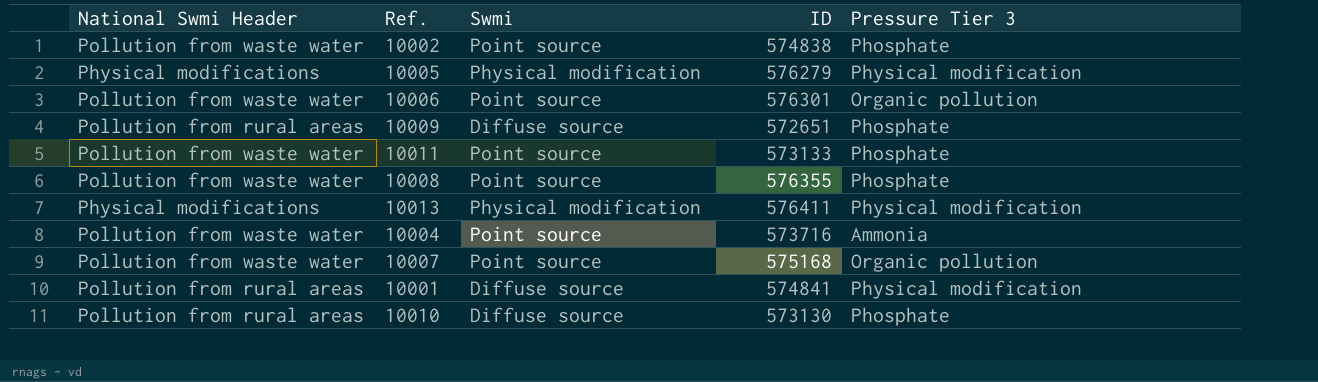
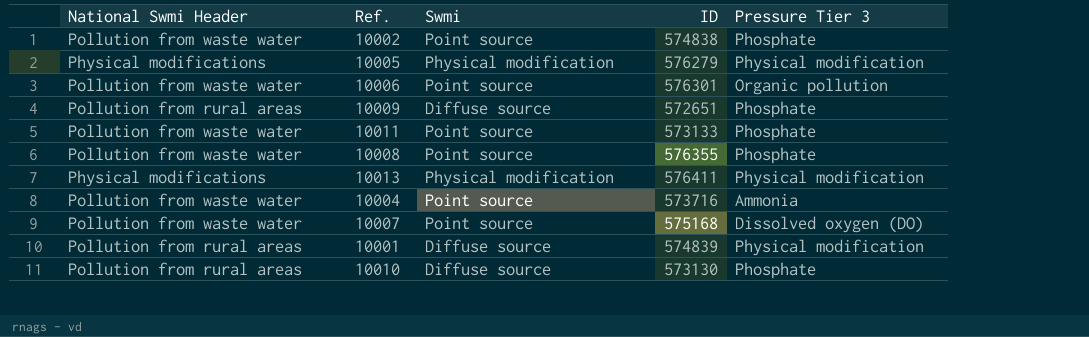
10007 | Pressure Tier 3: Organic pollution -> Dissolved oxygen (DO)
10001 | ID: 574841 -> 574839

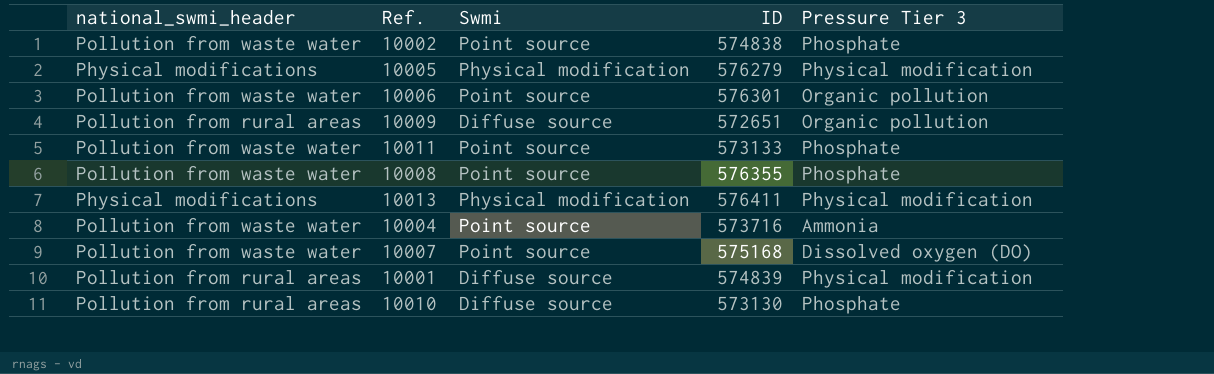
column name: National Swmi Header -> national_swmi_header
10009 | Pressure Tier 3: Phosphate -> Organic pollution

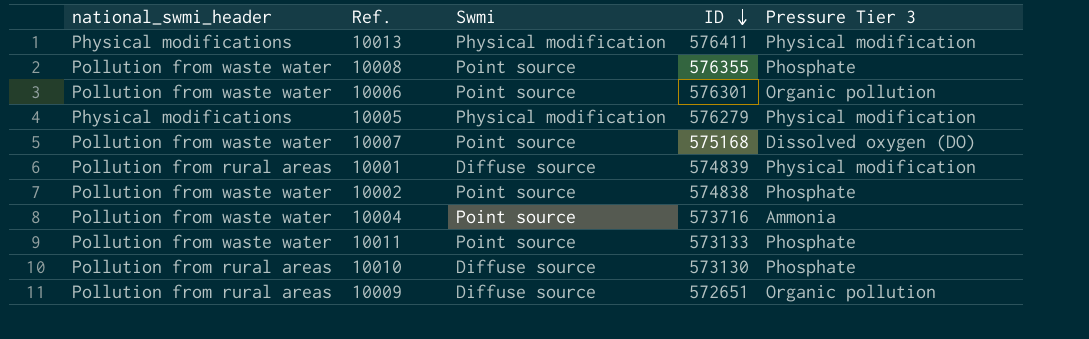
row order: none -> ID descending

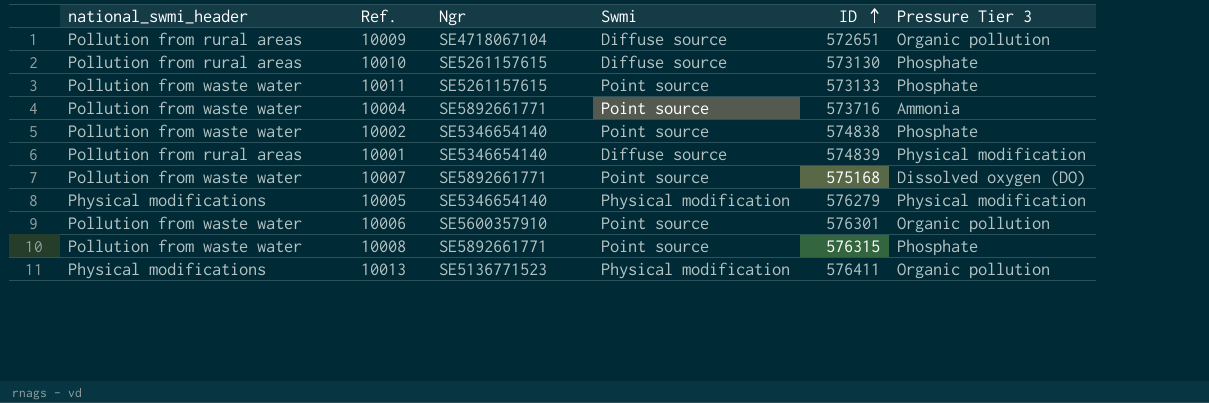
row order: ID descending -> ID ascending
column Ngr | position: none -> 3
10008 | ID: 576355 -> 576315
10013 | Pressure Tier 3: Physical modification -> Organic pollution

